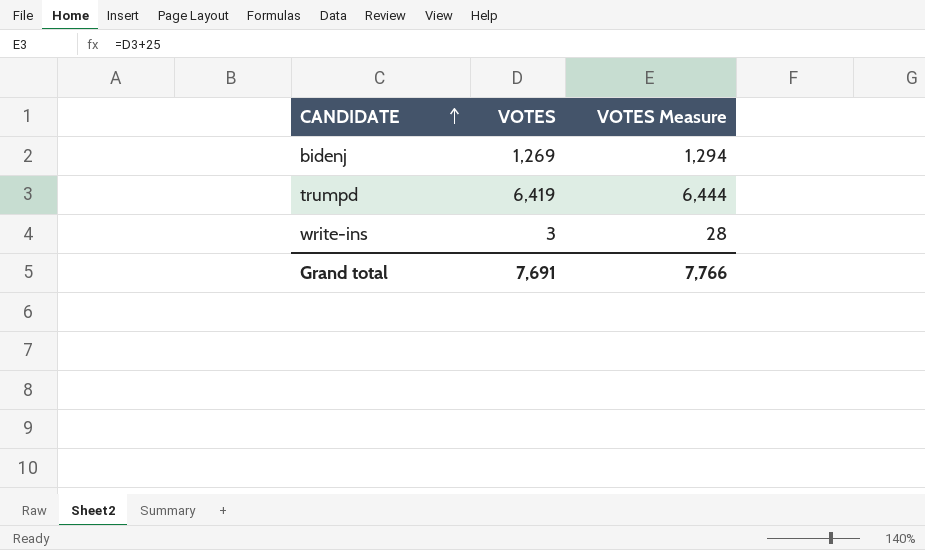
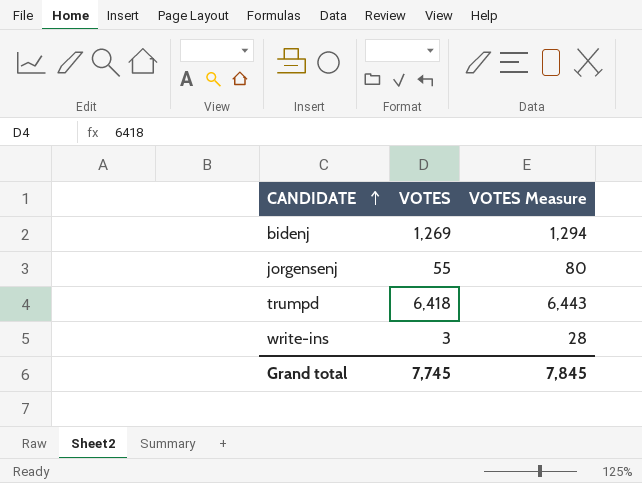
row jorgensenj: none -> 55 | 80
trumpd | VOTES: 6,419 -> 6,418
trumpd | VOTES Measure: 6,444 -> 6,443
Grand total | VOTES: 7,691 -> 7,745
Grand total | VOTES Measure: 7,766 -> 7,845

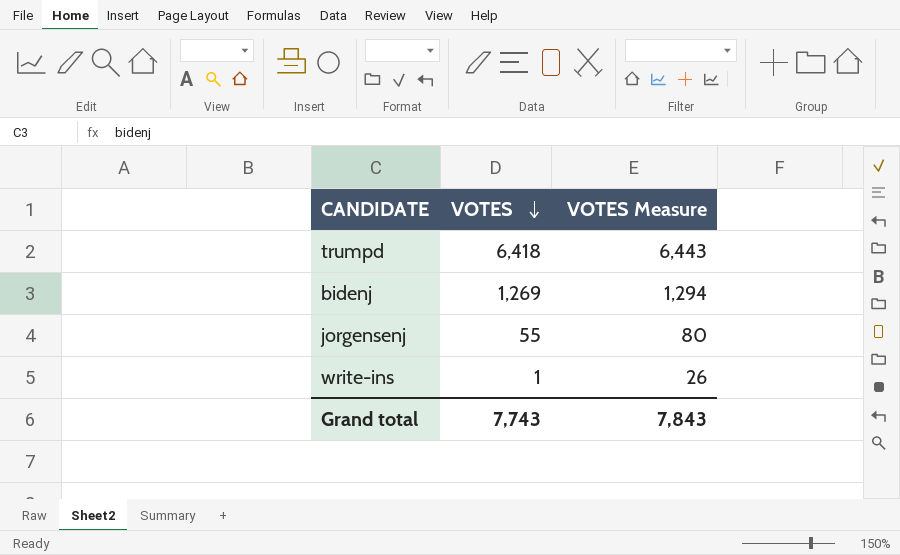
row order: CANDIDATE ascending -> VOTES descending
write-ins | VOTES: 3 -> 1
write-ins | VOTES Measure: 28 -> 26
Grand total | VOTES: 7,745 -> 7,743
Grand total | VOTES Measure: 7,845 -> 7,843

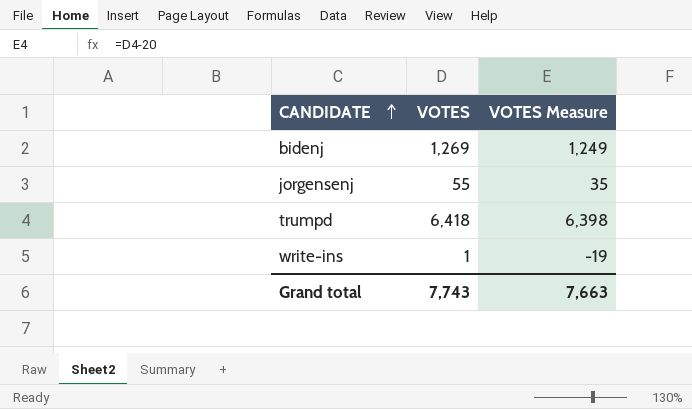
row order: VOTES descending -> CANDIDATE ascending
column VOTES Measure | formula: [VOTES] + 25 -> [VOTES] - 20
Grand total | VOTES Measure: 7,843 -> 7,663

